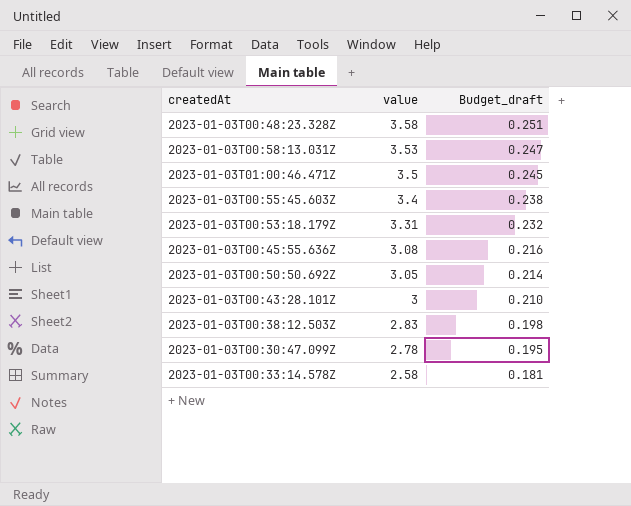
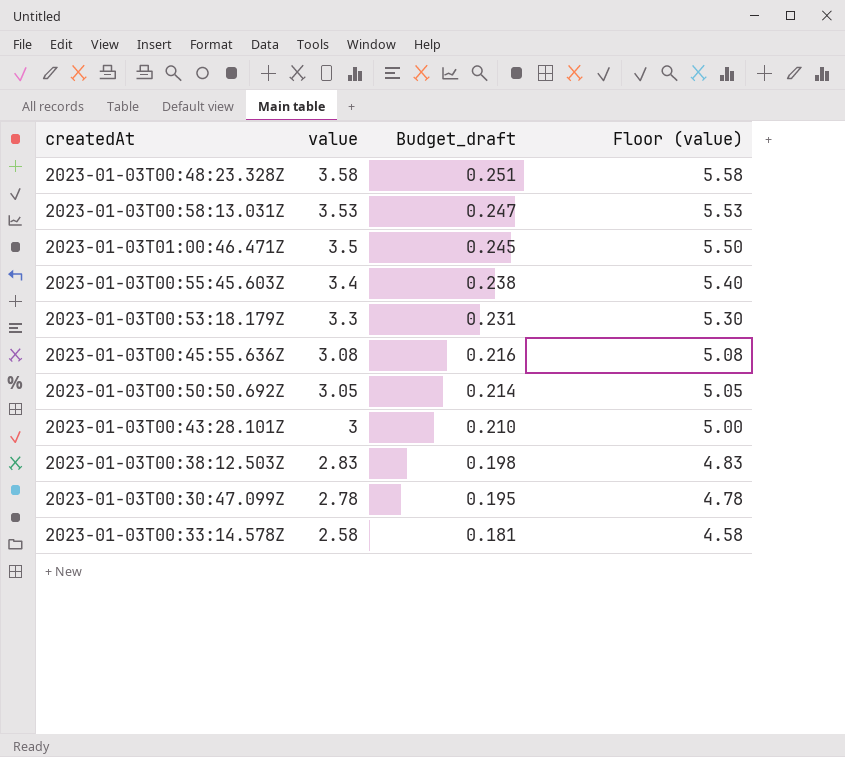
column Floor (value) | formula: none -> [value] + 2
2023-01-03T00:53:18.179Z | value: 3.31 -> 3.3
2023-01-03T00:53:18.179Z | Budget_draft: 0.232 -> 0.231

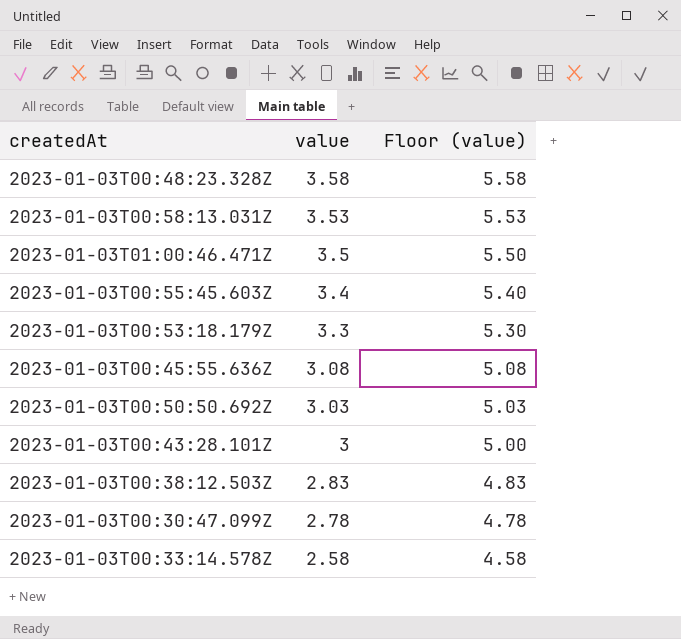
column Budget_draft | formula: [value] * 0.07 -> none
2023-01-03T00:50:50.692Z | value: 3.05 -> 3.03
2023-01-03T00:50:50.692Z | Floor (value): 5.05 -> 5.03

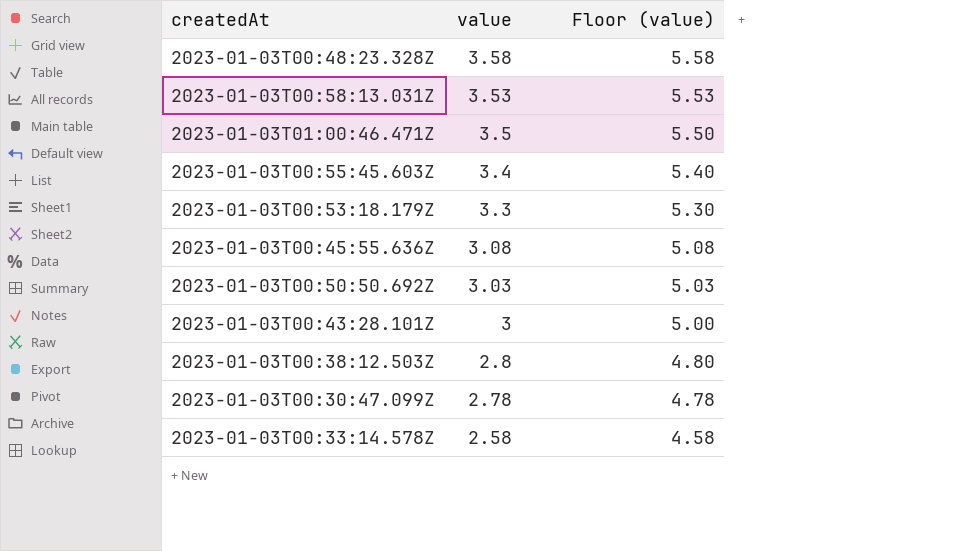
2023-01-03T00:38:12.503Z | value: 2.83 -> 2.8
2023-01-03T00:38:12.503Z | Floor (value): 4.83 -> 4.80

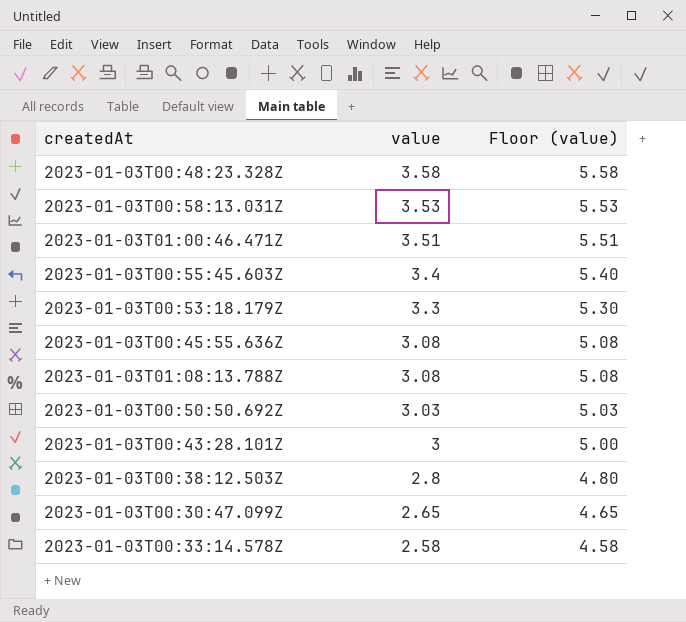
2023-01-03T01:00:46.471Z | value: 3.5 -> 3.51
2023-01-03T01:00:46.471Z | Floor (value): 5.50 -> 5.51
row 2023-01-03T01:08:13.788Z: none -> 3.08 | 5.08
2023-01-03T00:30:47.099Z | value: 2.78 -> 2.65
2023-01-03T00:30:47.099Z | Floor (value): 4.78 -> 4.65

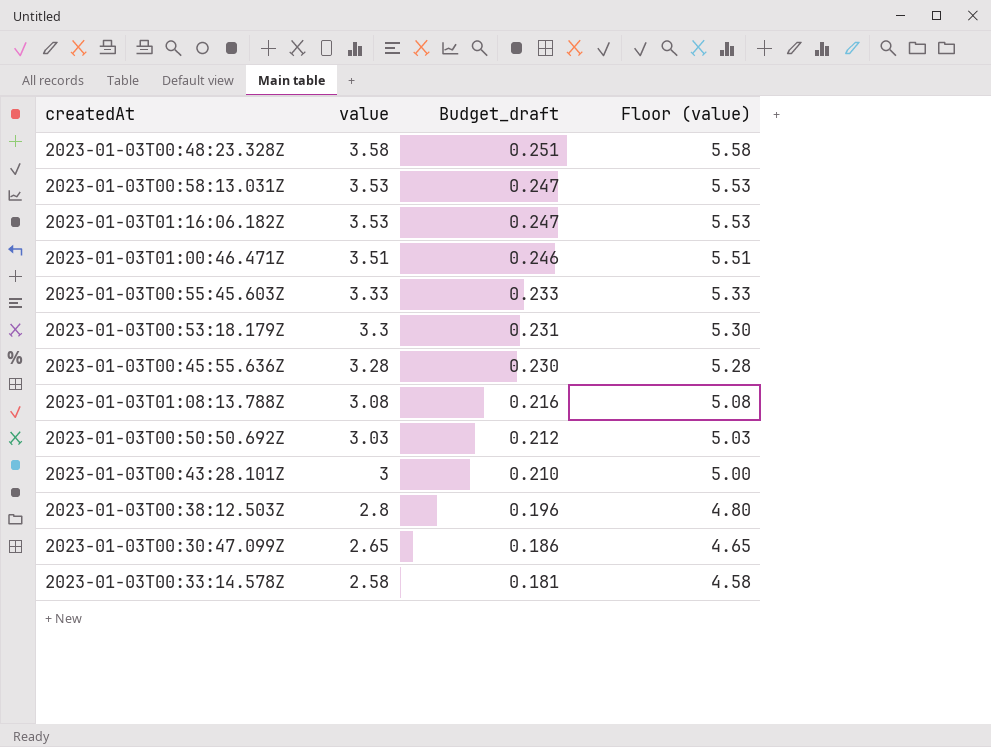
column Budget_draft | formula: none -> [value] * 0.07
row 2023-01-03T01:16:06.182Z: none -> 3.53 | 0.247 | 5.53
2023-01-03T00:55:45.603Z | value: 3.4 -> 3.33
2023-01-03T00:55:45.603Z | Floor (value): 5.40 -> 5.33
2023-01-03T00:45:55.636Z | value: 3.08 -> 3.28
2023-01-03T00:45:55.636Z | Floor (value): 5.08 -> 5.28

